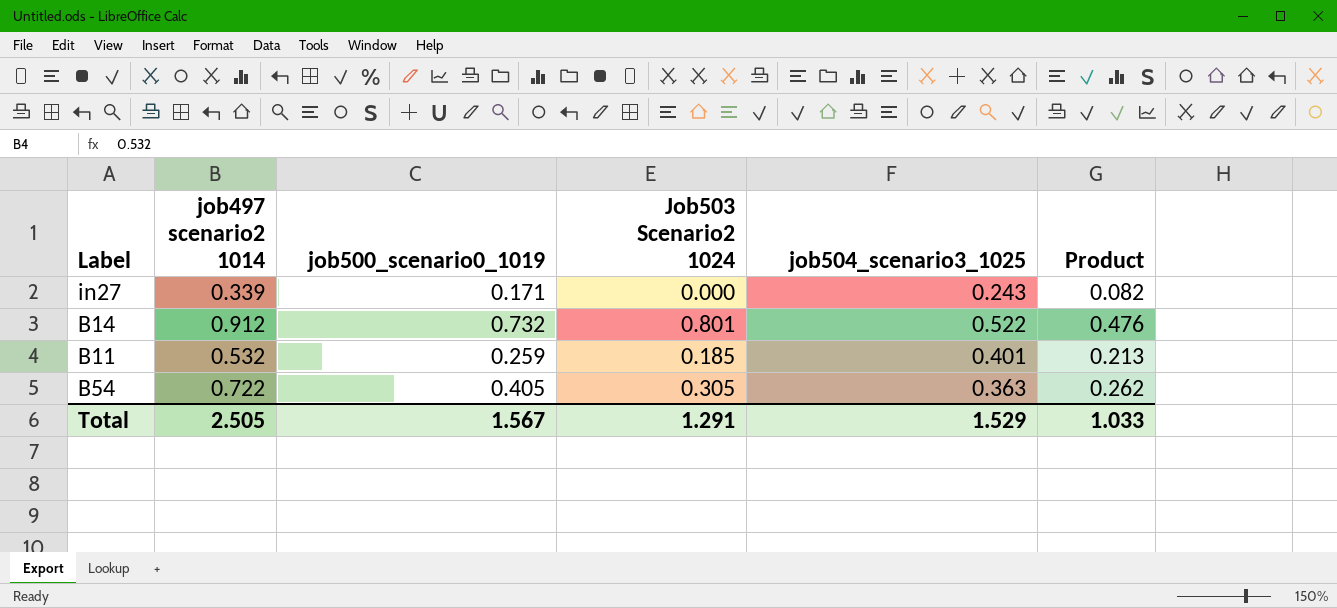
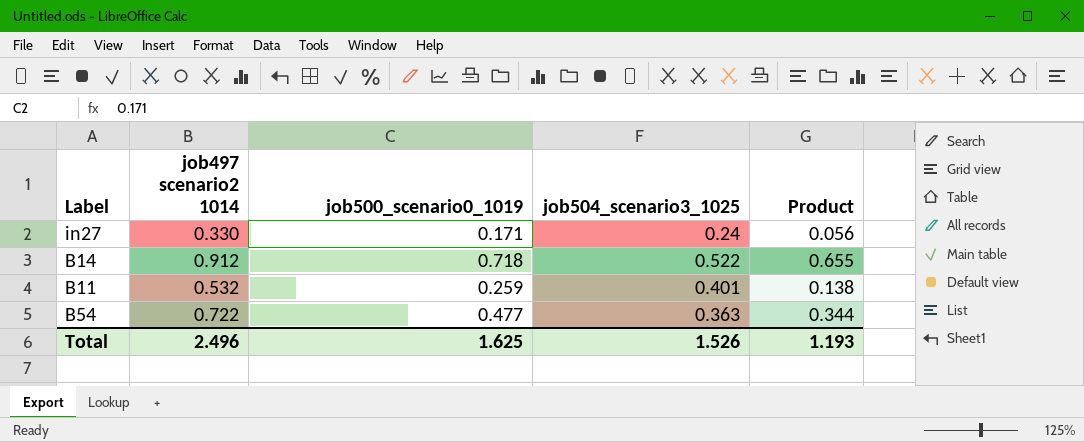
column Job503 Scenario2 1024 | position: 4 -> none
column Product | formula: [job497 scenario2 1014] * [job504_scenario3_1025] -> [job497 scenario2 1014] * [job500_scenario0_1019]
in27 | job497 scenario2 1014: 0.339 -> 0.330
in27 | job504_scenario3_1025: 0.243 -> 0.24
B14 | job500_scenario0_1019: 0.732 -> 0.718
B54 | job500_scenario0_1019: 0.405 -> 0.477
Total | job497 scenario2 1014: 2.505 -> 2.496
Total | job500_scenario0_1019: 1.567 -> 1.625
Total | job504_scenario3_1025: 1.529 -> 1.526
Total | Product: 1.033 -> 1.193

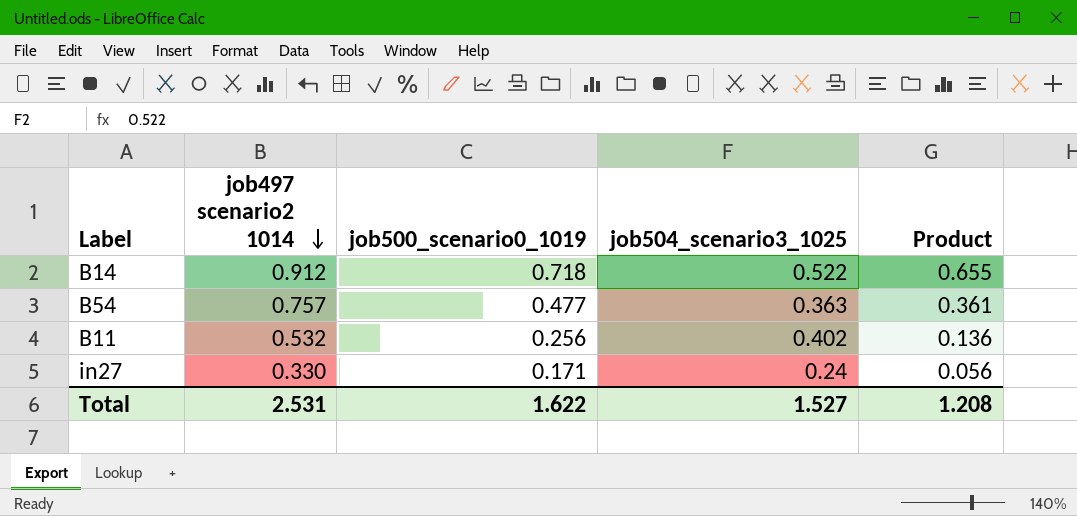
row order: none -> job497 scenario2 1014 descending
B54 | job497 scenario2 1014: 0.722 -> 0.757
B54 | Product: 0.344 -> 0.361
B11 | job500_scenario0_1019: 0.259 -> 0.256
B11 | job504_scenario3_1025: 0.401 -> 0.402
B11 | Product: 0.138 -> 0.136
Total | job497 scenario2 1014: 2.496 -> 2.531
Total | job500_scenario0_1019: 1.625 -> 1.622
Total | job504_scenario3_1025: 1.526 -> 1.527
Total | Product: 1.193 -> 1.208

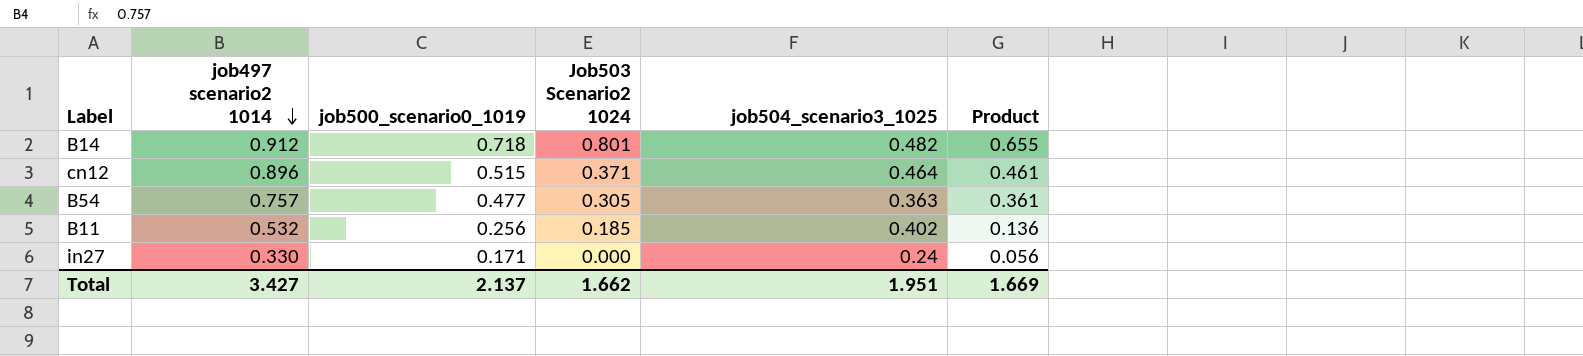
column Job503 Scenario2 1024 | position: none -> 4
B14 | job504_scenario3_1025: 0.522 -> 0.482
row cn12: none -> 0.896 | 0.515 | 0.371 | 0.464 | 0.461
Total | job497 scenario2 1014: 2.531 -> 3.427
Total | job500_scenario0_1019: 1.622 -> 2.137
Total | job504_scenario3_1025: 1.527 -> 1.951
Total | Product: 1.208 -> 1.669

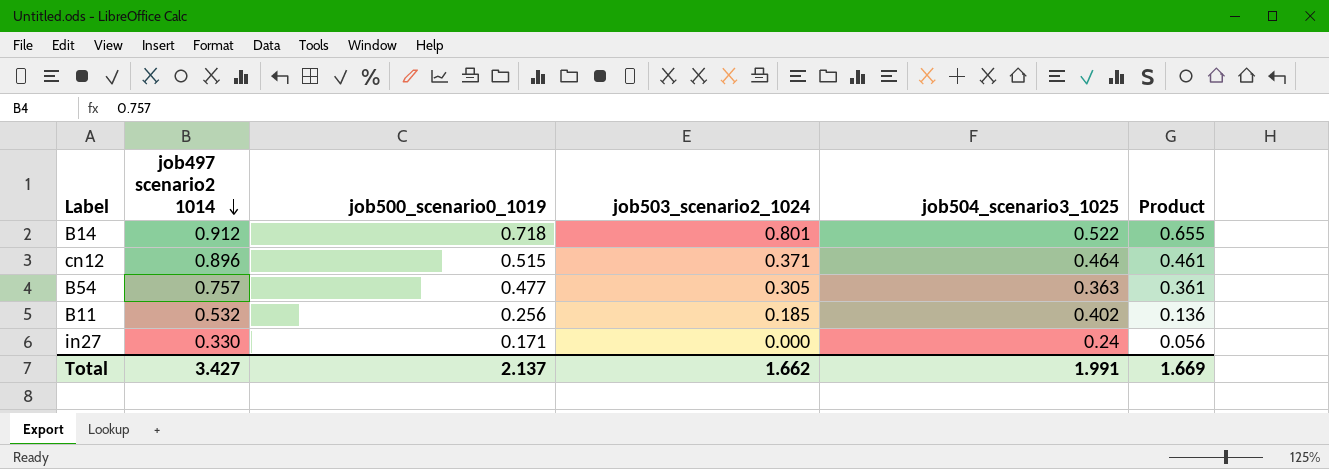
column name: Job503 Scenario2 1024 -> job503_scenario2_1024
B14 | job504_scenario3_1025: 0.482 -> 0.522
Total | job504_scenario3_1025: 1.951 -> 1.991

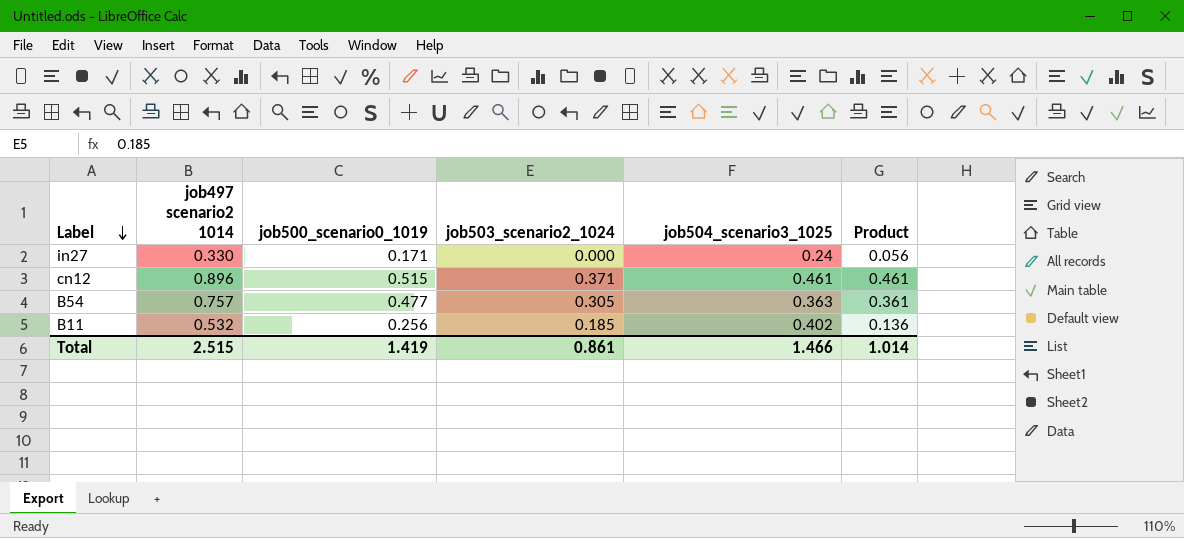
row order: job497 scenario2 1014 descending -> Label descending
row B14: 0.912 | 0.718 | 0.801 | 0.522 | 0.655 -> none
cn12 | job504_scenario3_1025: 0.464 -> 0.461
Total | job497 scenario2 1014: 3.427 -> 2.515
Total | job500_scenario0_1019: 2.137 -> 1.419
Total | job503_scenario2_1024: 1.662 -> 0.861
Total | job504_scenario3_1025: 1.991 -> 1.466
Total | Product: 1.669 -> 1.014

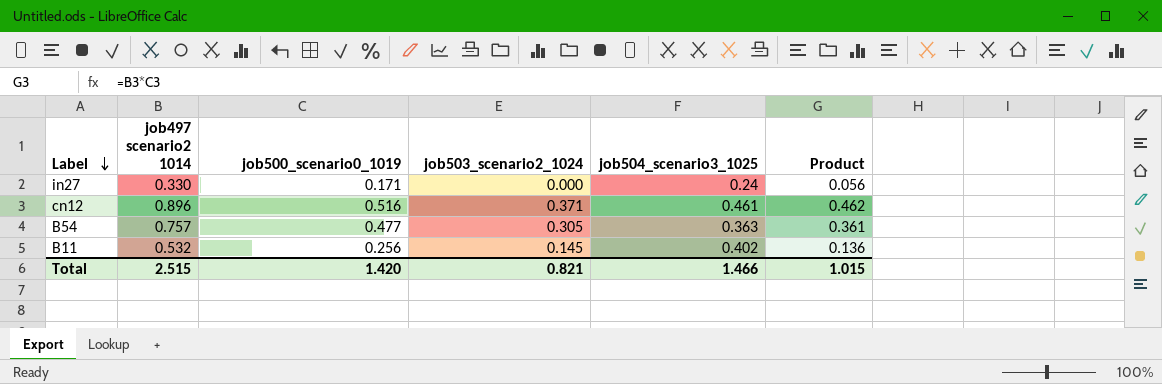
cn12 | job500_scenario0_1019: 0.515 -> 0.516
cn12 | Product: 0.461 -> 0.462
B11 | job503_scenario2_1024: 0.185 -> 0.145
Total | job500_scenario0_1019: 1.419 -> 1.420
Total | job503_scenario2_1024: 0.861 -> 0.821
Total | Product: 1.014 -> 1.015

